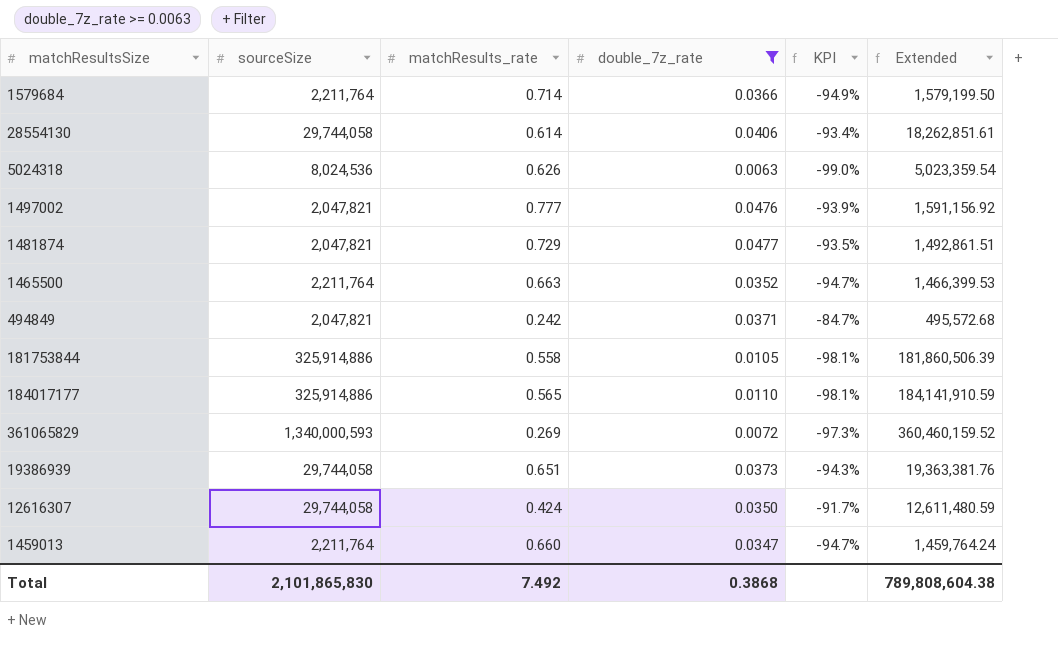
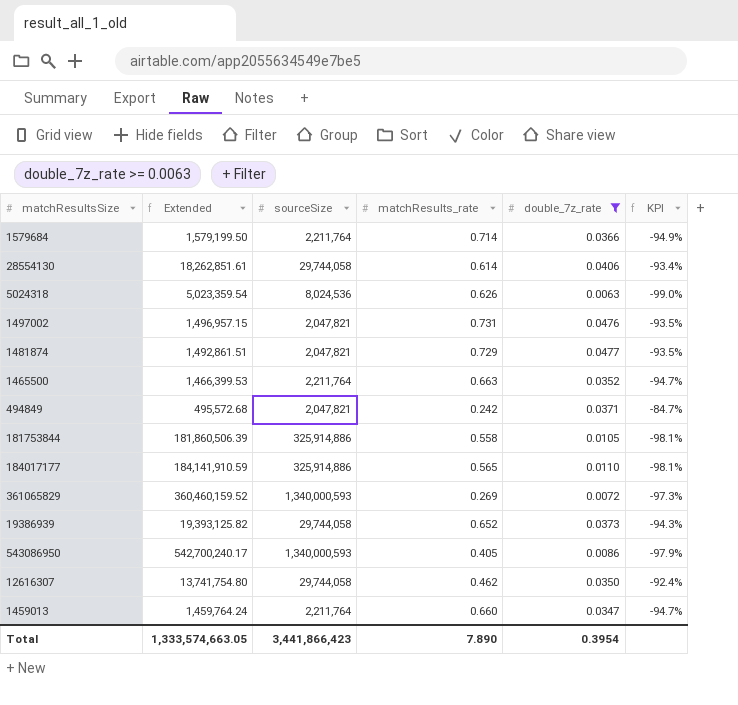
column Extended | position: 6 -> 2
1497002 | Extended: 1,591,156.92 -> 1,496,957.15
1497002 | matchResults_rate: 0.777 -> 0.731
1497002 | KPI: -93.9% -> -93.5%
19386939 | Extended: 19,363,381.76 -> 19,393,125.82
19386939 | matchResults_rate: 0.651 -> 0.652
row 543086950: none -> 542,700,240.17 | 1,340,000,593 | 0.405 | 0.0086 | -97.9%
12616307 | Extended: 12,611,480.59 -> 13,741,754.80
12616307 | matchResults_rate: 0.424 -> 0.462
12616307 | KPI: -91.7% -> -92.4%
Total | Extended: 789,808,604.38 -> 1,333,574,663.05
Total | sourceSize: 2,101,865,830 -> 3,441,866,423
Total | matchResults_rate: 7.492 -> 7.890
Total | double_7z_rate: 0.3868 -> 0.3954

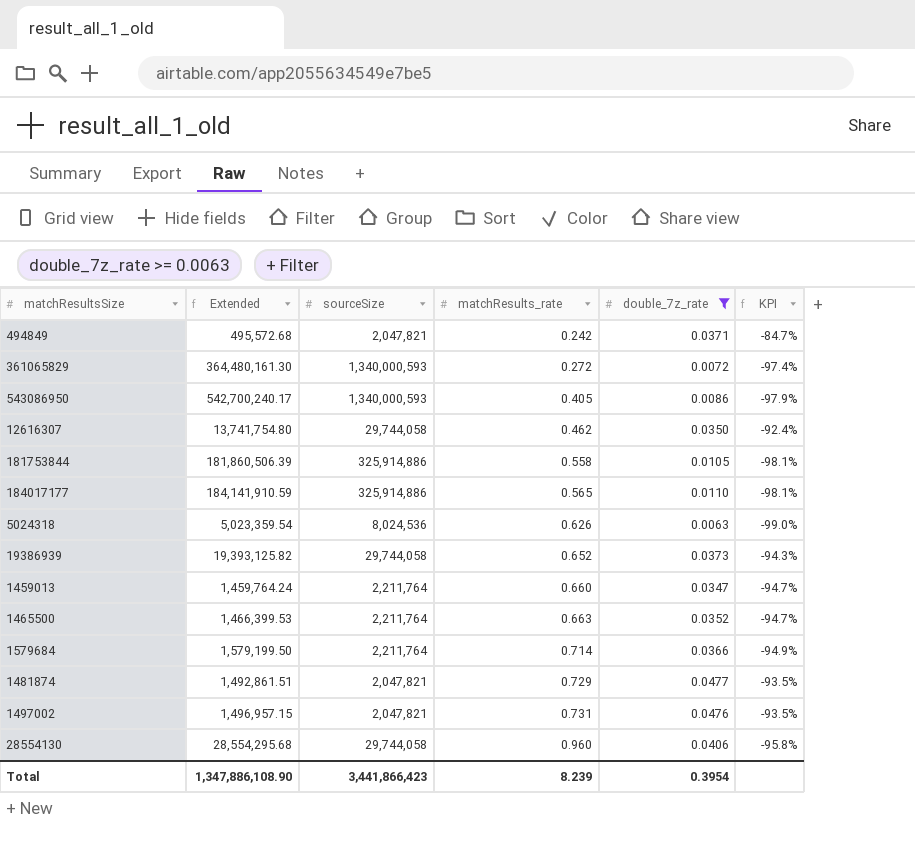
row order: none -> matchResults_rate ascending
361065829 | Extended: 360,460,159.52 -> 364,480,161.30
361065829 | matchResults_rate: 0.269 -> 0.272
361065829 | KPI: -97.3% -> -97.4%
28554130 | Extended: 18,262,851.61 -> 28,554,295.68
28554130 | matchResults_rate: 0.614 -> 0.960
28554130 | KPI: -93.4% -> -95.8%
Total | Extended: 1,333,574,663.05 -> 1,347,886,108.90
Total | matchResults_rate: 7.890 -> 8.239

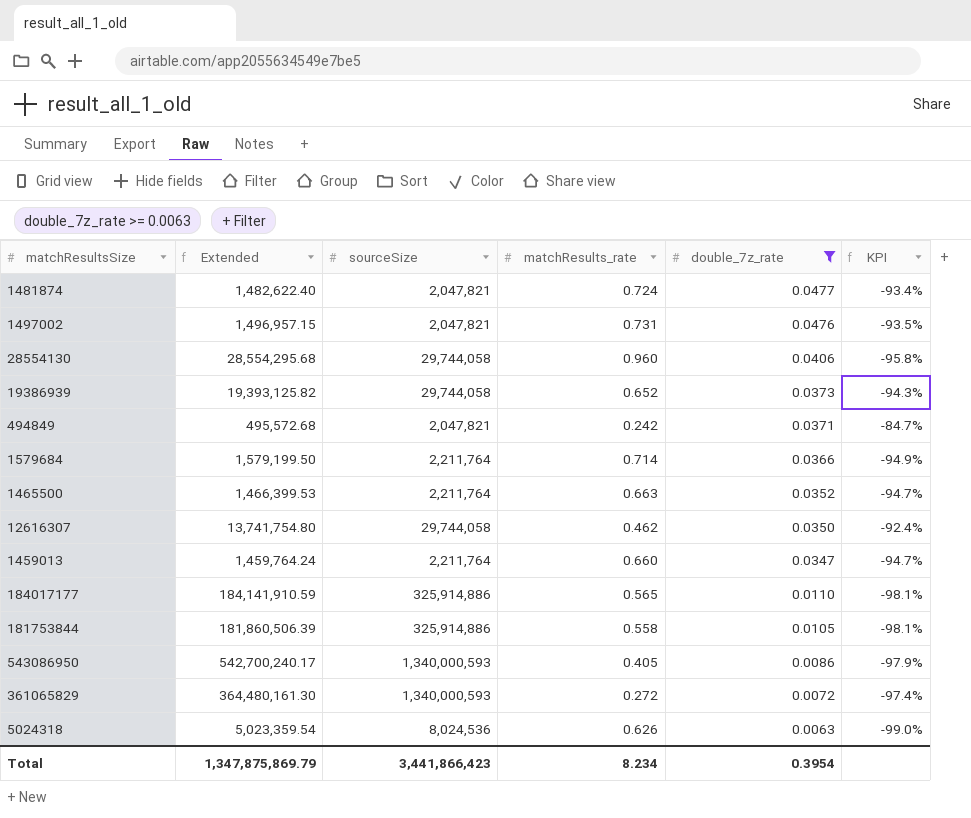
row order: matchResults_rate ascending -> double_7z_rate descending
1481874 | Extended: 1,492,861.51 -> 1,482,622.40
1481874 | matchResults_rate: 0.729 -> 0.724
1481874 | KPI: -93.5% -> -93.4%
Total | Extended: 1,347,886,108.90 -> 1,347,875,869.79
Total | matchResults_rate: 8.239 -> 8.234

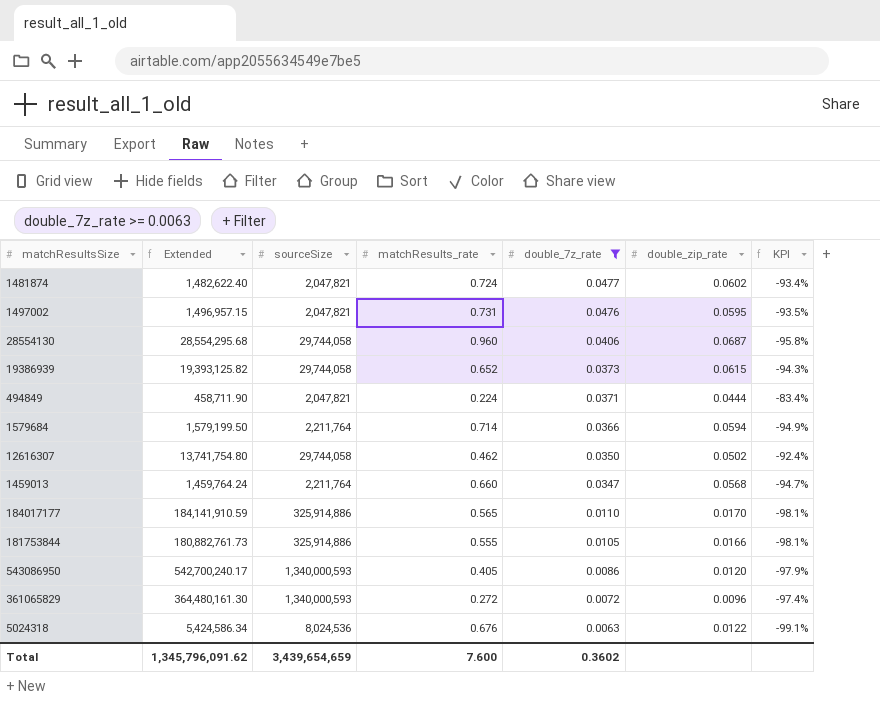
column double_zip_rate | position: none -> 6
row 1465500: 1,466,399.53 | 2,211,764 | 0.663 | 0.0352 | -94.7% -> none
494849 | Extended: 495,572.68 -> 458,711.90
494849 | matchResults_rate: 0.242 -> 0.224
494849 | KPI: -84.7% -> -83.4%
181753844 | Extended: 181,860,506.39 -> 180,882,761.73
181753844 | matchResults_rate: 0.558 -> 0.555
5024318 | Extended: 5,023,359.54 -> 5,424,586.34
5024318 | matchResults_rate: 0.626 -> 0.676
5024318 | KPI: -99.0% -> -99.1%
Total | Extended: 1,347,875,869.79 -> 1,345,796,091.62
Total | sourceSize: 3,441,866,423 -> 3,439,654,659
Total | matchResults_rate: 8.234 -> 7.600
Total | double_7z_rate: 0.3954 -> 0.3602

